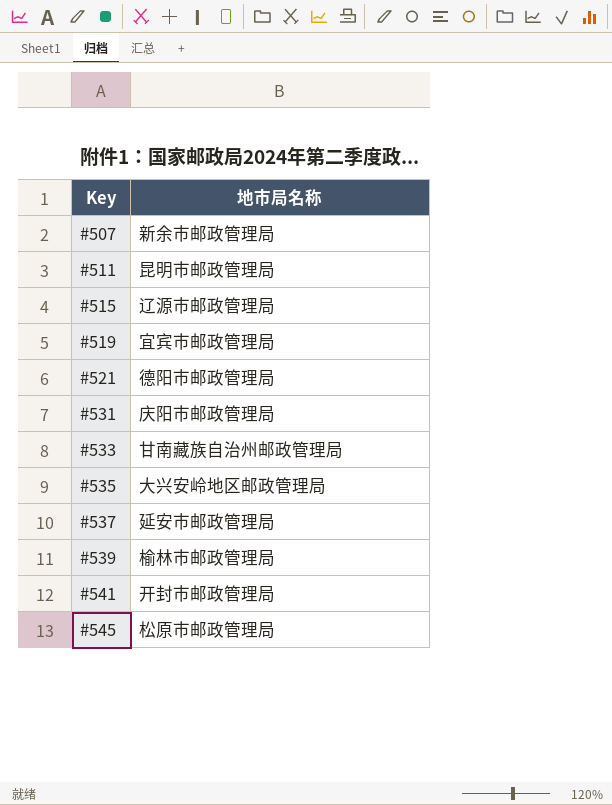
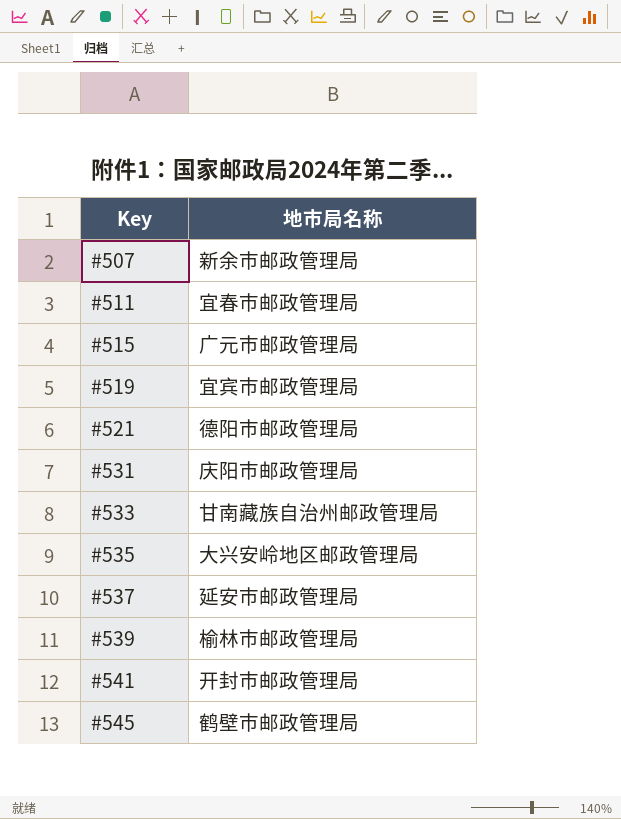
#511 | 地市局名称: 昆明市邮政管理局 -> 宜春市邮政管理局
#515 | 地市局名称: 辽源市邮政管理局 -> 广元市邮政管理局
#545 | 地市局名称: 松原市邮政管理局 -> 鹤壁市邮政管理局

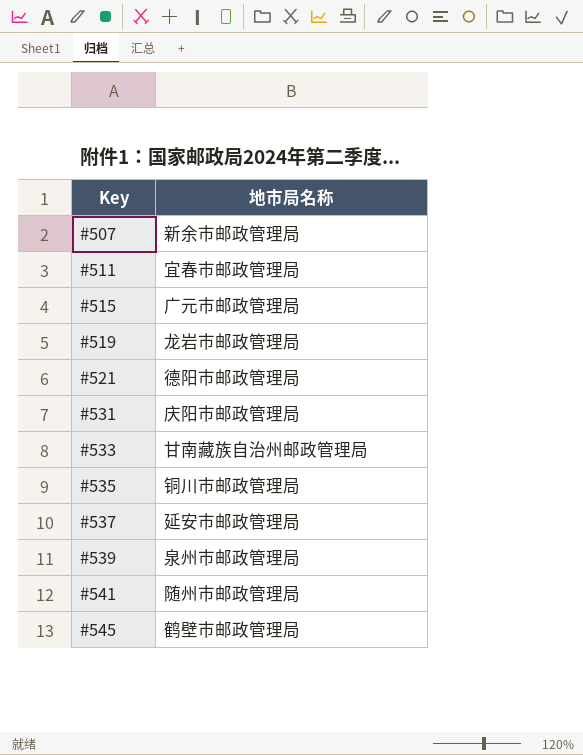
#519 | 地市局名称: 宜宾市邮政管理局 -> 龙岩市邮政管理局
#535 | 地市局名称: 大兴安岭地区邮政管理局 -> 铜川市邮政管理局
#539 | 地市局名称: 榆林市邮政管理局 -> 泉州市邮政管理局
#541 | 地市局名称: 开封市邮政管理局 -> 随州市邮政管理局

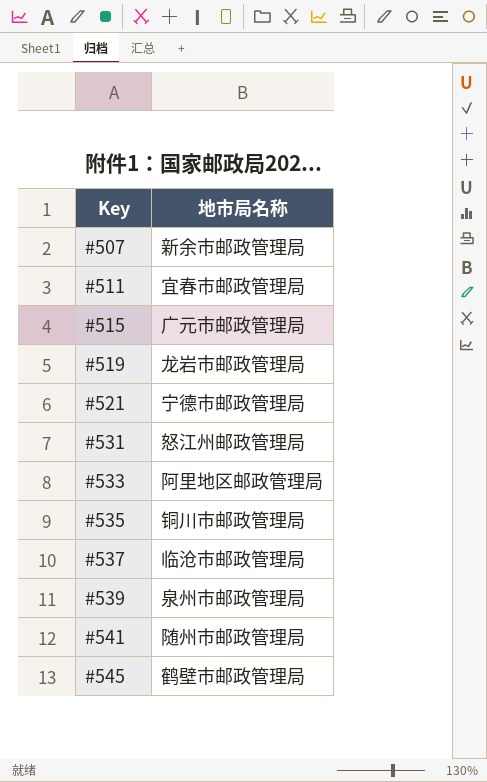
#521 | 地市局名称: 德阳市邮政管理局 -> 宁德市邮政管理局
#531 | 地市局名称: 庆阳市邮政管理局 -> 怒江州邮政管理局
#533 | 地市局名称: 甘南藏族自治州邮政管理局 -> 阿里地区邮政管理局
#537 | 地市局名称: 延安市邮政管理局 -> 临沧市邮政管理局

